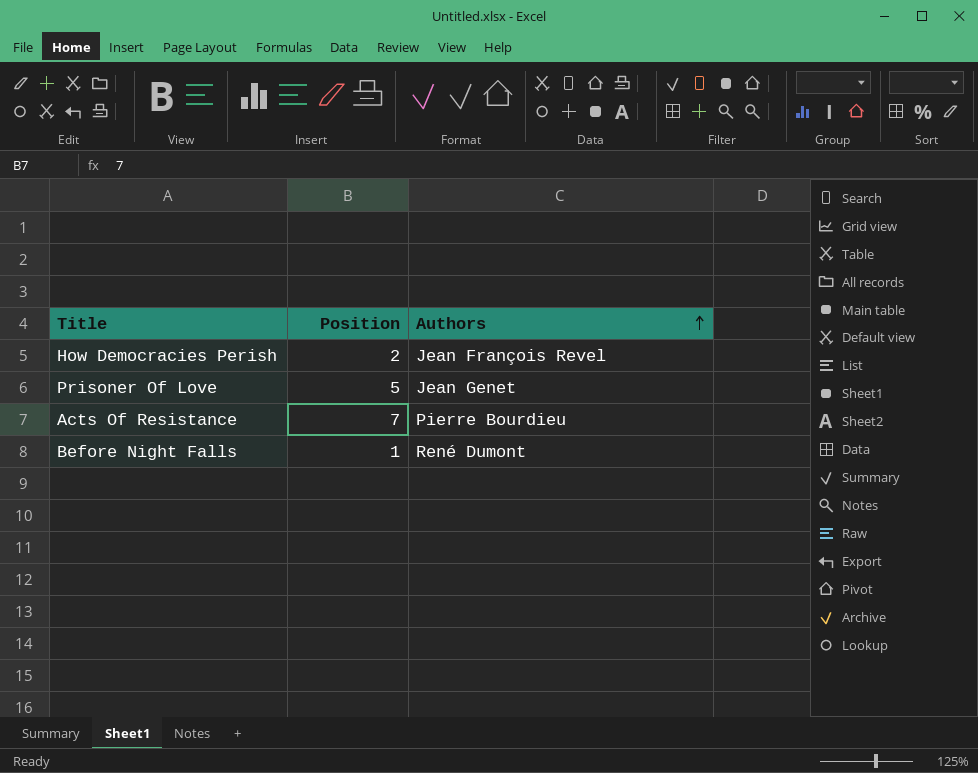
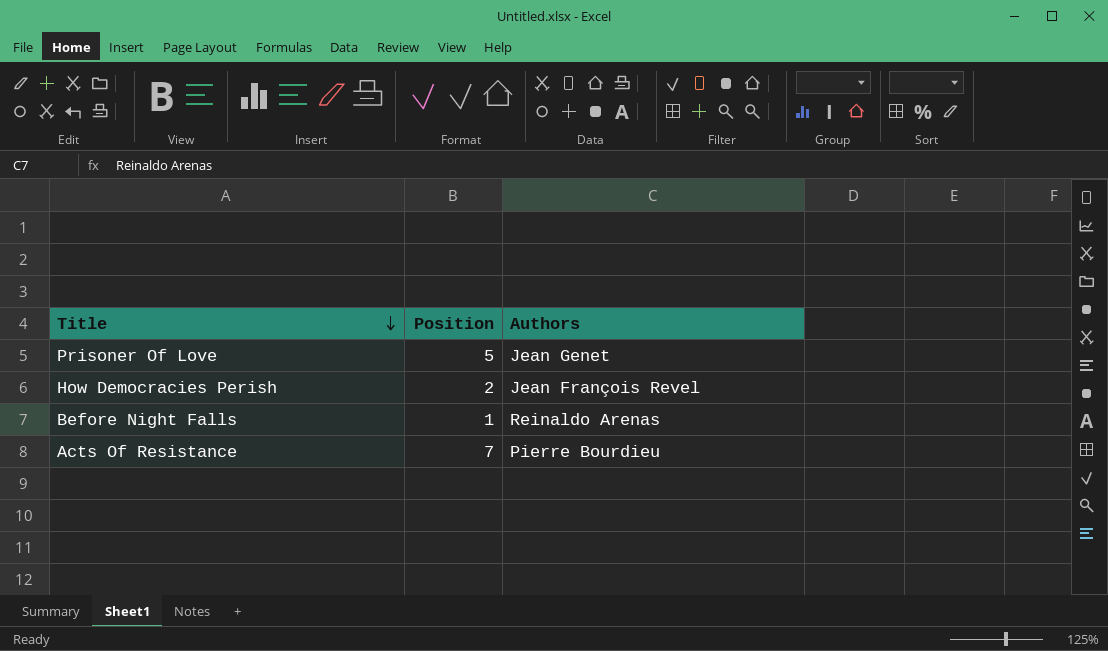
row order: Authors ascending -> Title descending
Before Night Falls | Authors: René Dumont -> Reinaldo Arenas

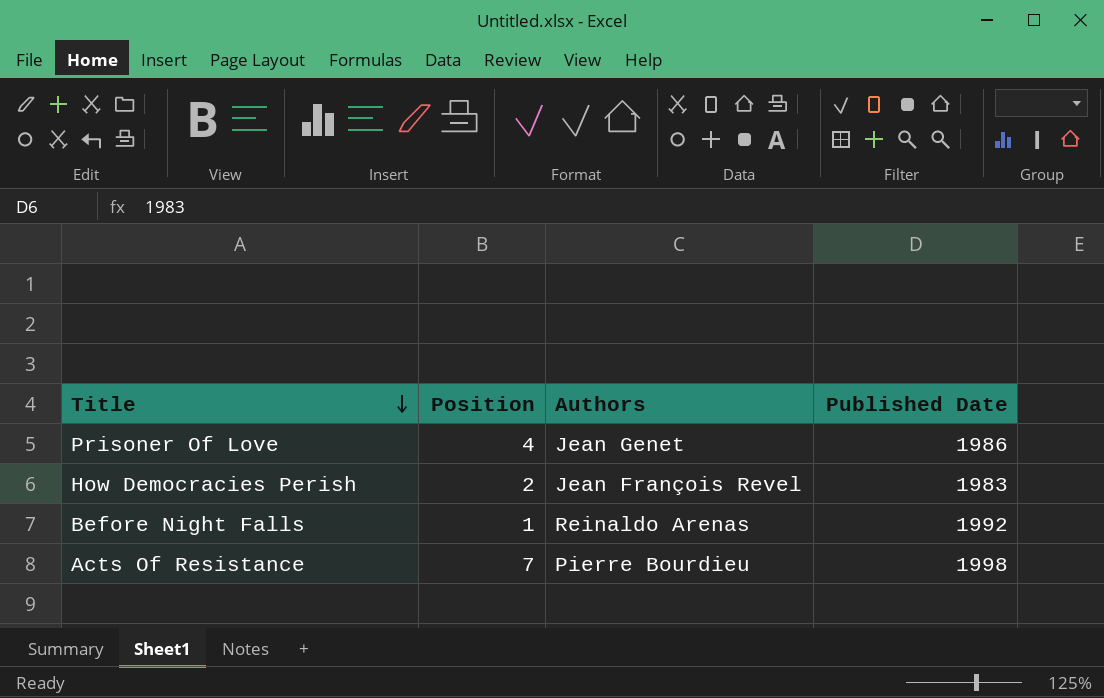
column Published Date | position: none -> 4
Prisoner Of Love | Position: 5 -> 4

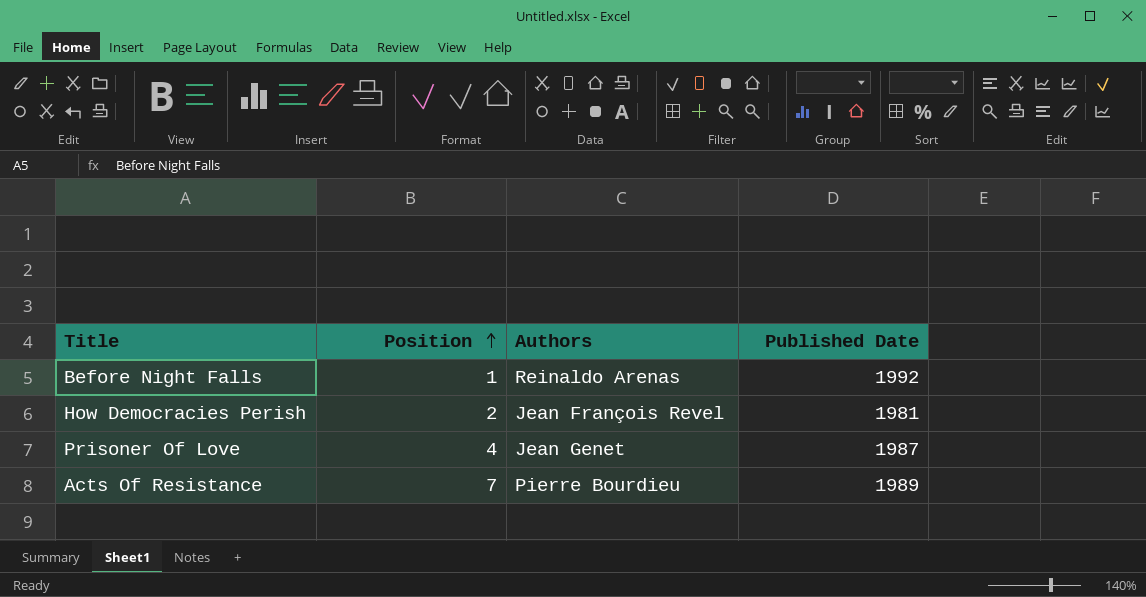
row order: Title descending -> Position ascending
How Democracies Perish | Published Date: 1983 -> 1981
Prisoner Of Love | Published Date: 1986 -> 1987
Acts Of Resistance | Published Date: 1998 -> 1989

